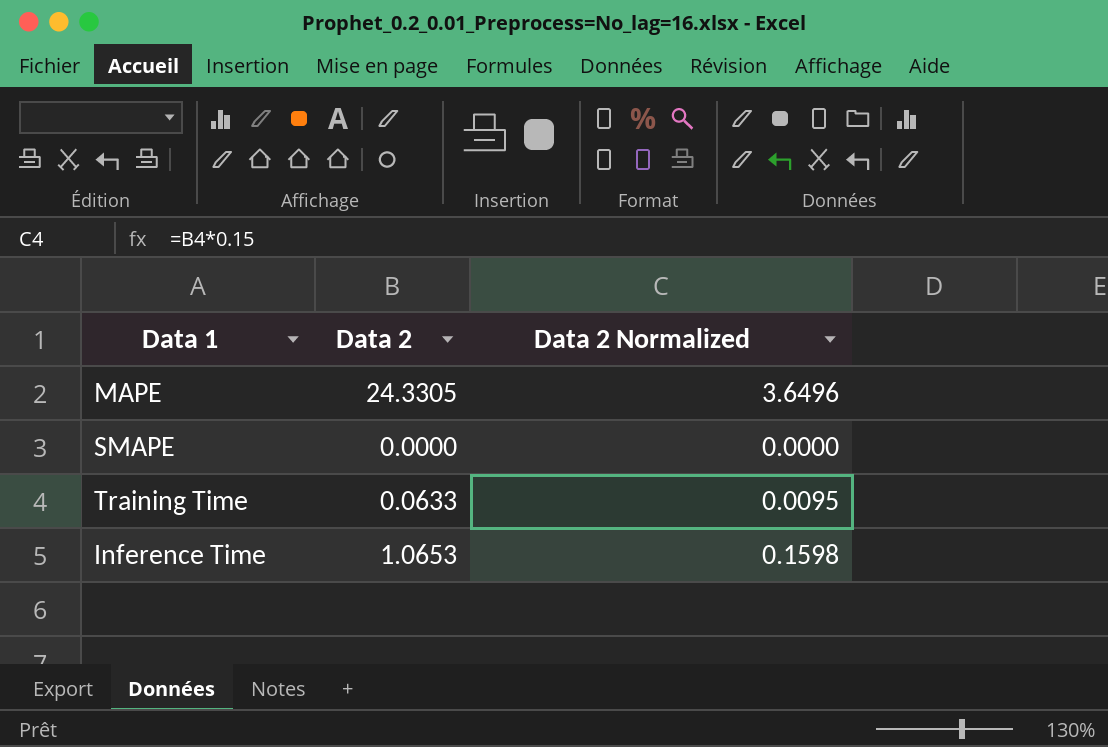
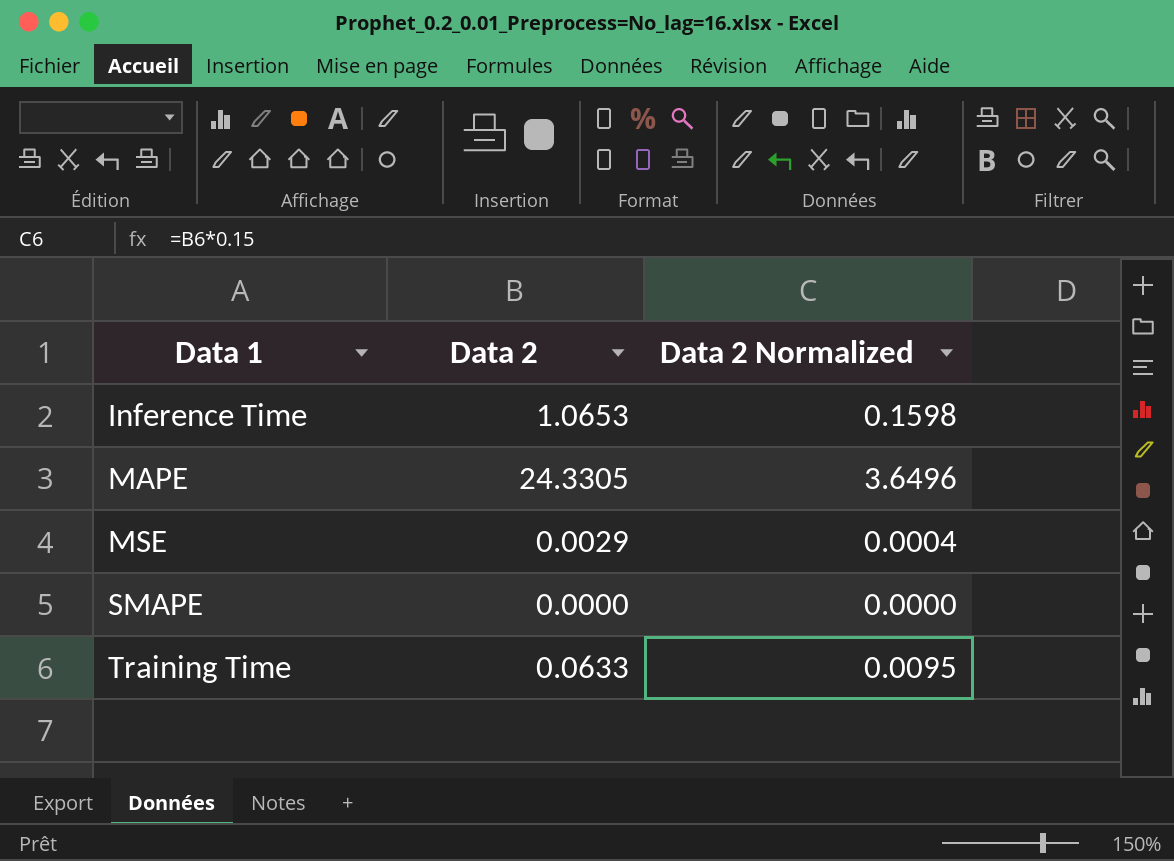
row order: none -> Data 1 ascending
row MSE: none -> 0.0029 | 0.0004

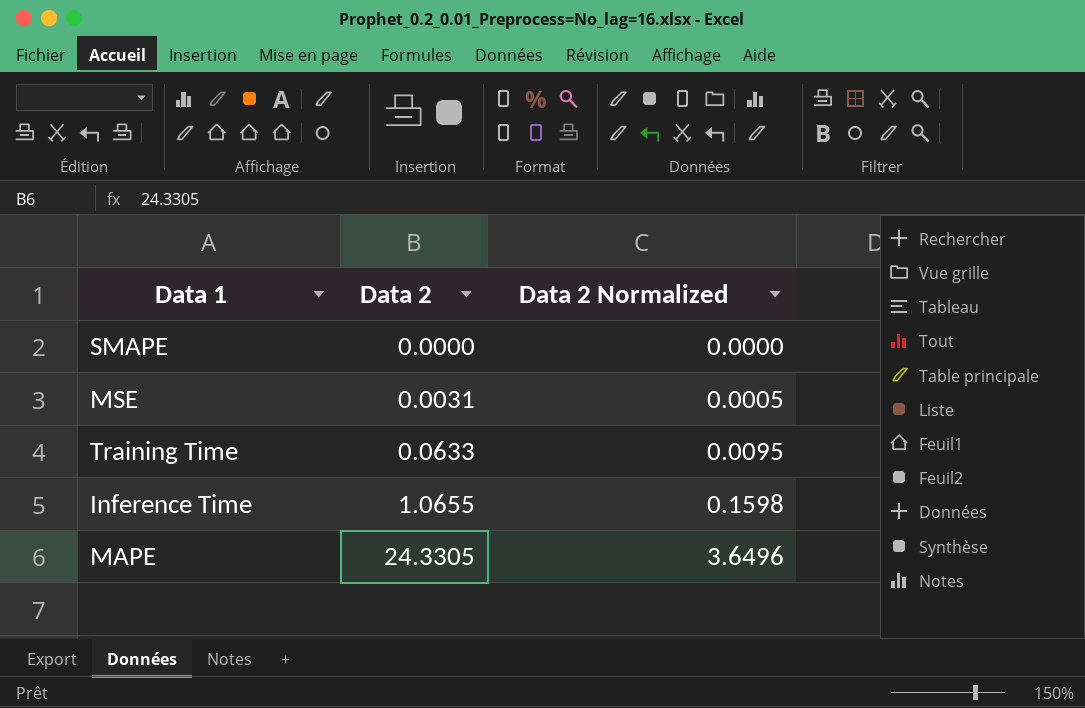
row order: Data 1 ascending -> Data 2 ascending
MSE | Data 2: 0.0029 -> 0.0031
MSE | Data 2 Normalized: 0.0004 -> 0.0005
Inference Time | Data 2: 1.0653 -> 1.0655

